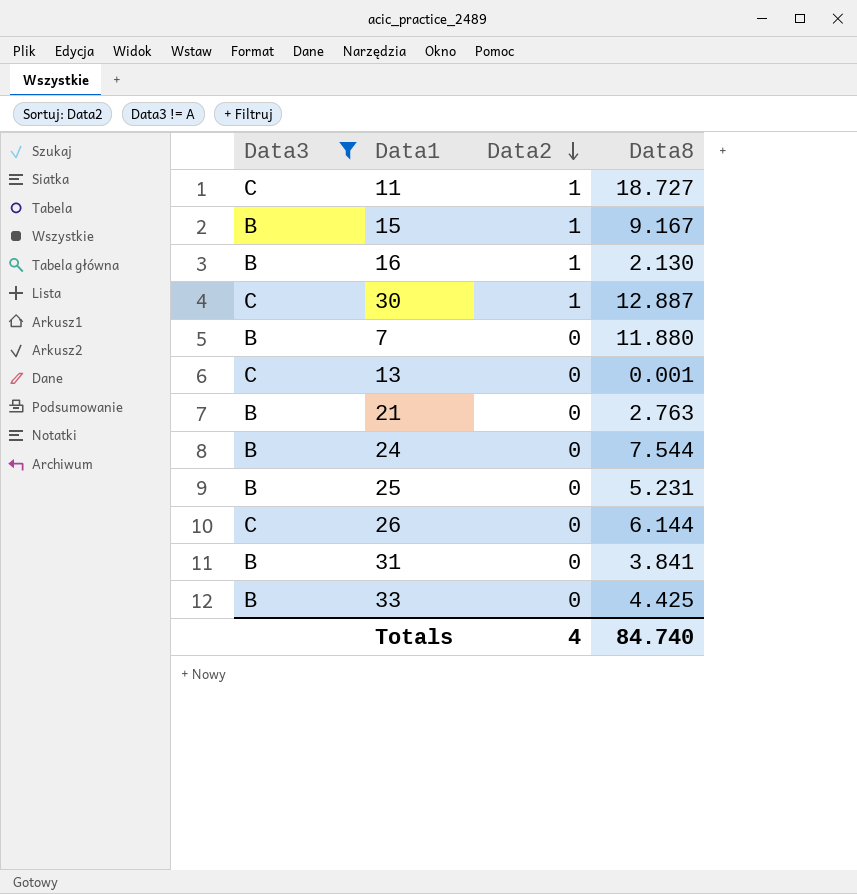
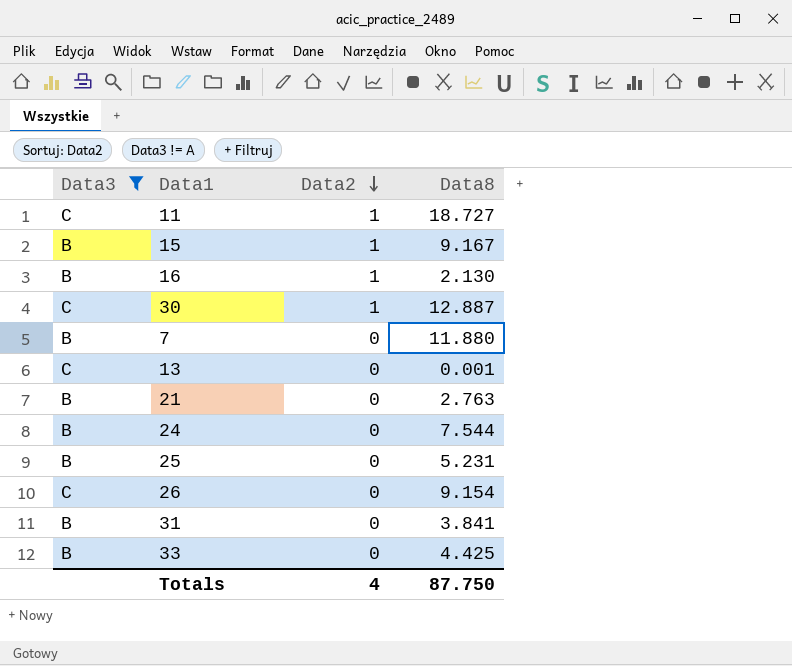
26 | Data8: 6.144 -> 9.154
Totals | Data8: 84.740 -> 87.750

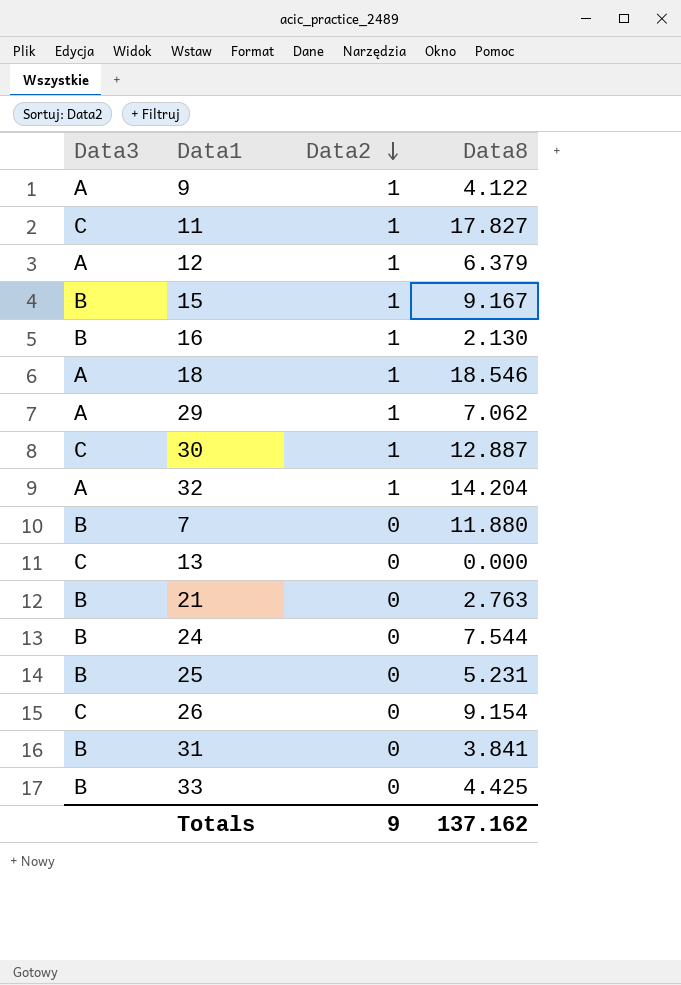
filter: Data3 != A -> none
11 | Data8: 18.727 -> 17.827
13 | Data8: 0.001 -> 0.000
Totals | Data2: 4 -> 9
Totals | Data8: 87.750 -> 137.162

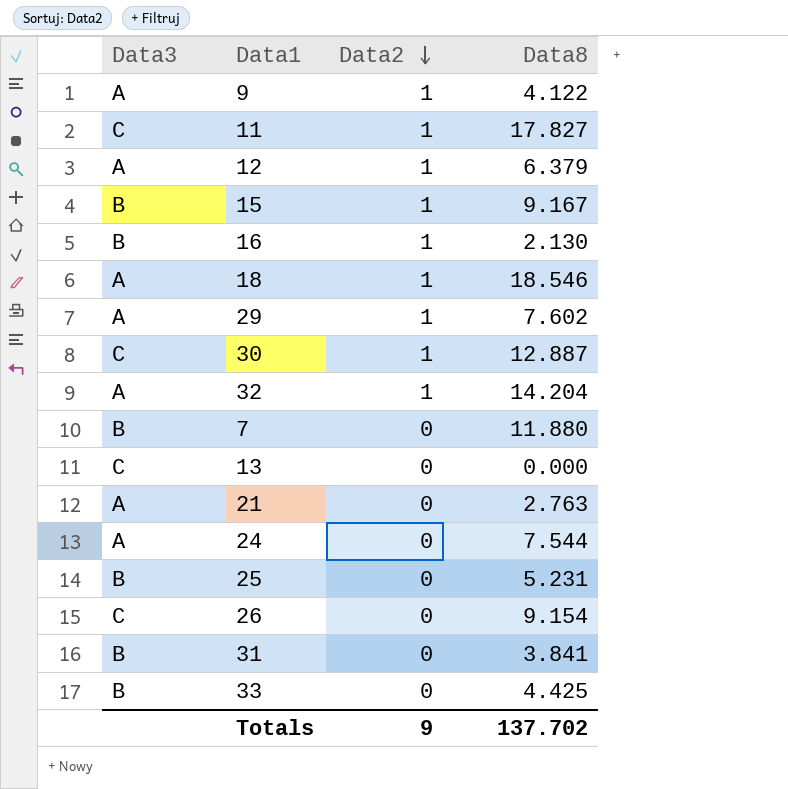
29 | Data8: 7.062 -> 7.602
21 | Data3: B -> A
24 | Data3: B -> A
Totals | Data8: 137.162 -> 137.702

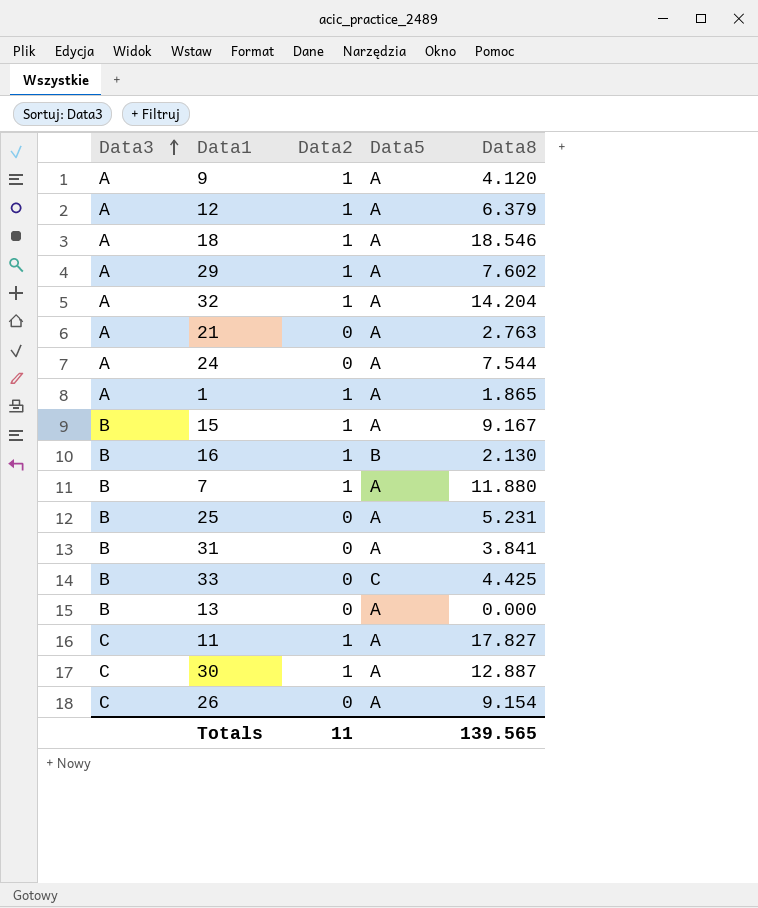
row order: Data2 descending -> Data3 ascending
column Data5 | position: none -> 4
9 | Data8: 4.122 -> 4.120
row 1: none -> A | 1 | A | 1.865
7 | Data2: 0 -> 1
13 | Data3: C -> B
Totals | Data2: 9 -> 11
Totals | Data8: 137.702 -> 139.565

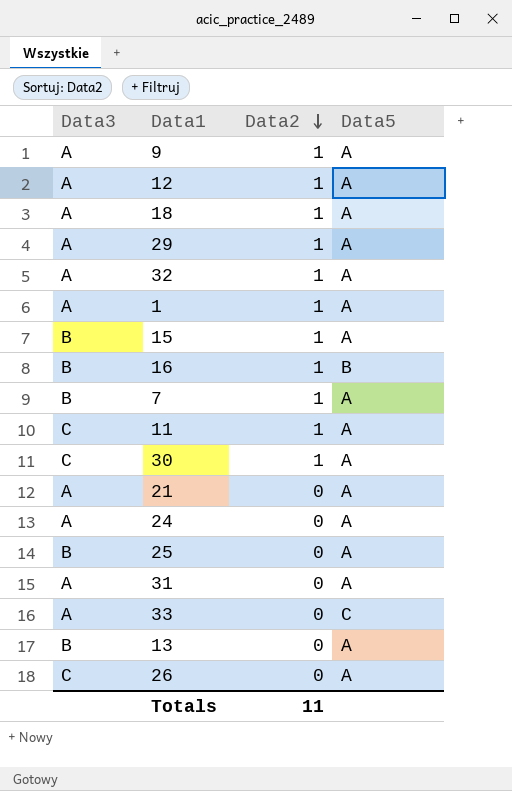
row order: Data3 ascending -> Data2 descending
column Data8 | position: 5 -> none
31 | Data3: B -> A
33 | Data3: B -> A

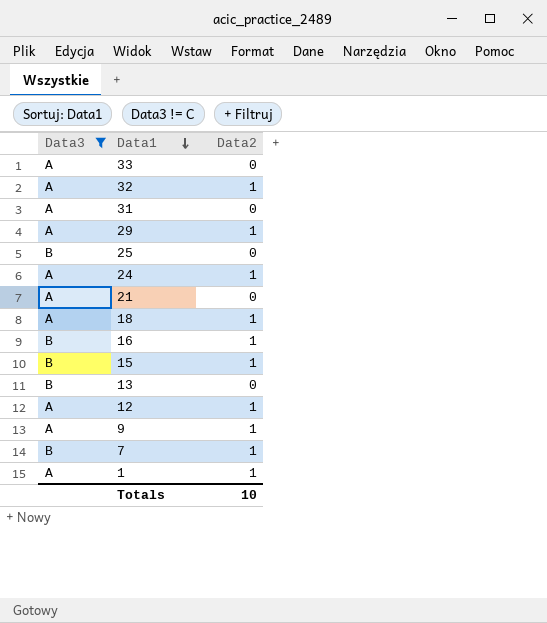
filter: none -> Data3 != C
row order: Data2 descending -> Data1 descending
column Data5 | position: 4 -> none
24 | Data2: 0 -> 1
Totals | Data2: 11 -> 10

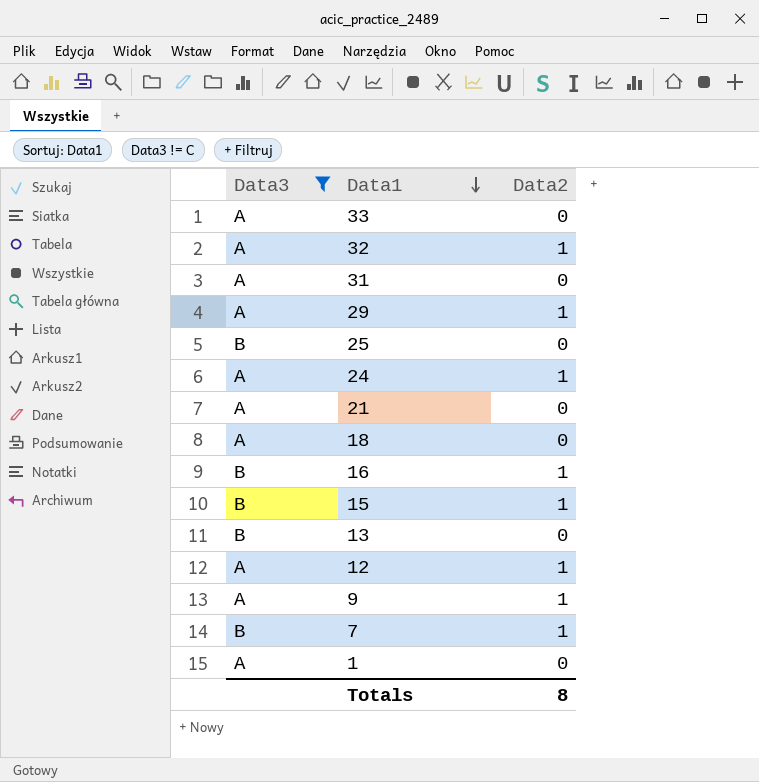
18 | Data2: 1 -> 0
1 | Data2: 1 -> 0
Totals | Data2: 10 -> 8

